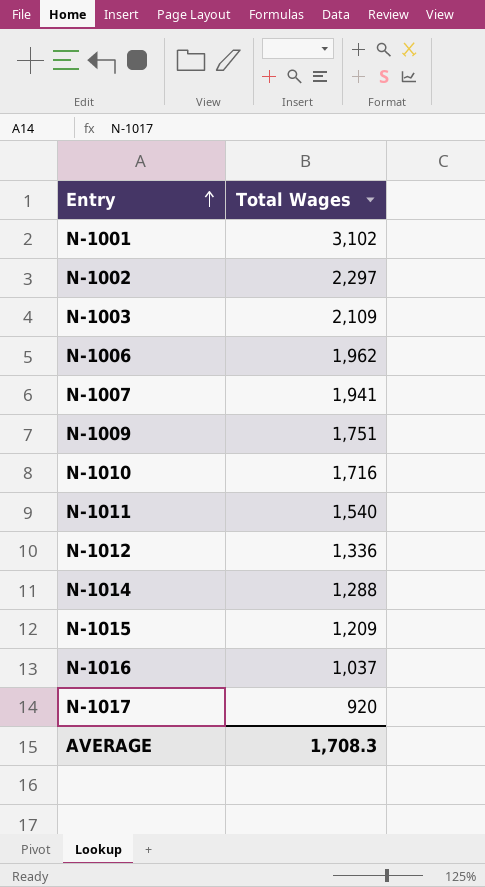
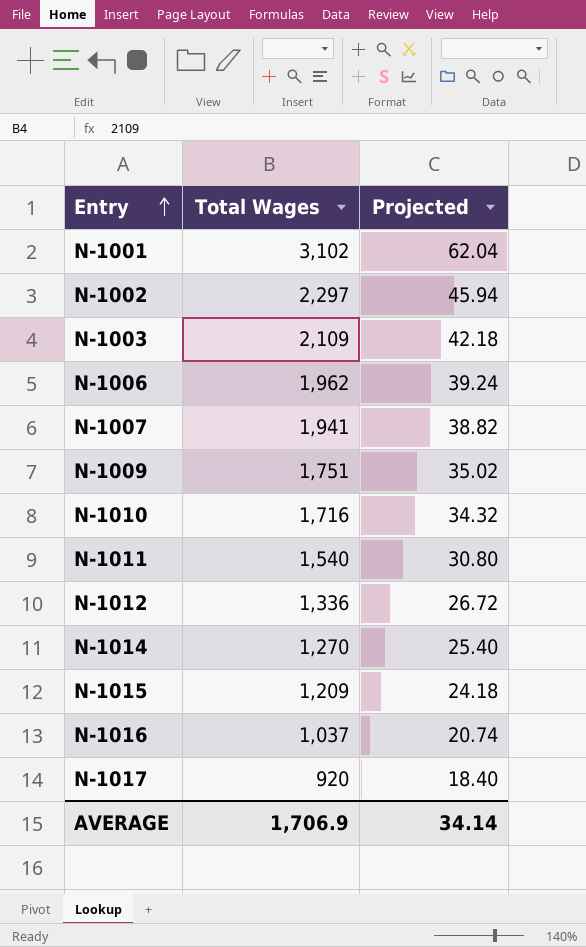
column Projected | formula: none -> [Total Wages] * 0.02
N-1014 | Total Wages: 1,288 -> 1,270
AVERAGE | Total Wages: 1,708.3 -> 1,706.9

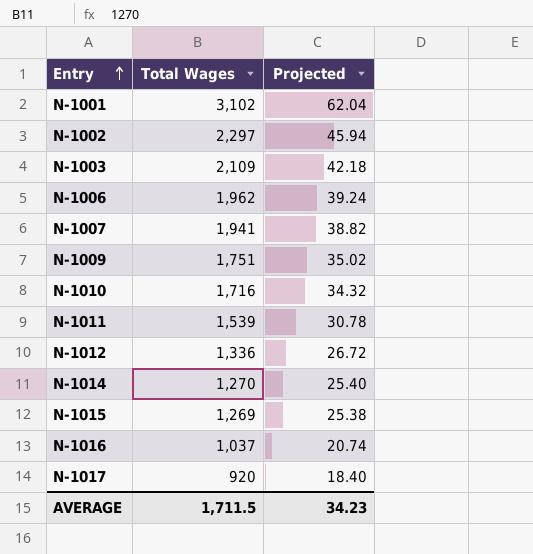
N-1011 | Total Wages: 1,540 -> 1,539
N-1011 | Projected: 30.80 -> 30.78
N-1015 | Total Wages: 1,209 -> 1,269
N-1015 | Projected: 24.18 -> 25.38
AVERAGE | Total Wages: 1,706.9 -> 1,711.5
AVERAGE | Projected: 34.14 -> 34.23

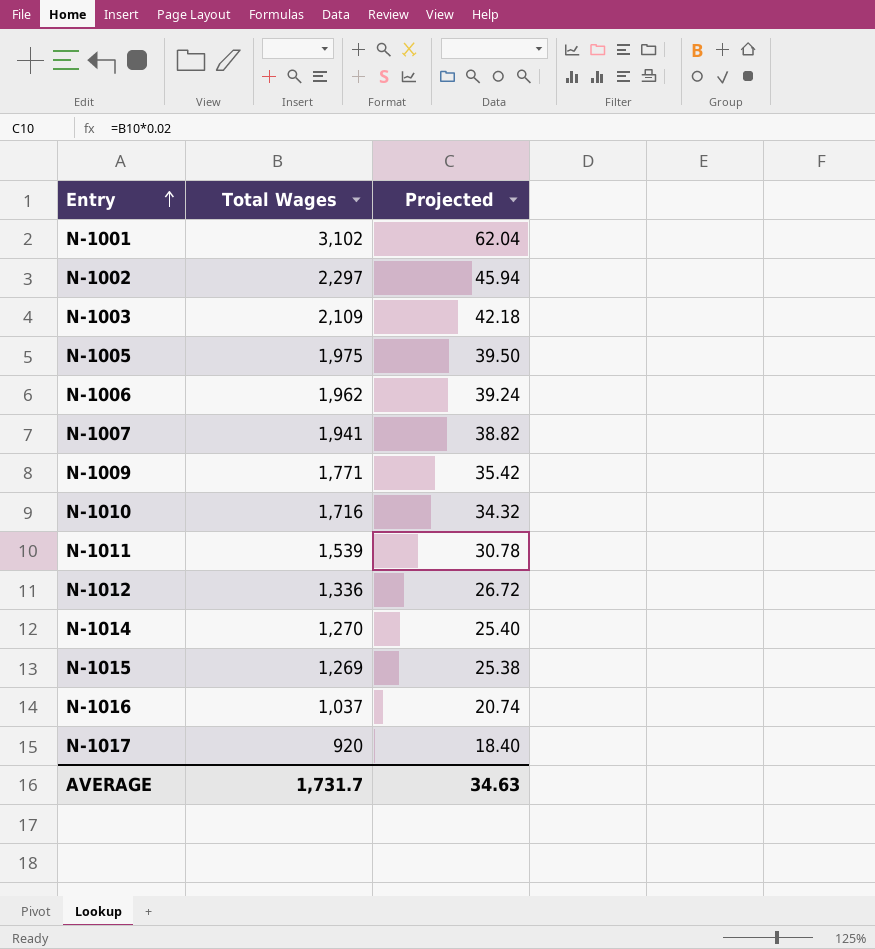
row N-1005: none -> 1,975 | 39.50
N-1009 | Total Wages: 1,751 -> 1,771
N-1009 | Projected: 35.02 -> 35.42
AVERAGE | Total Wages: 1,711.5 -> 1,731.7
AVERAGE | Projected: 34.23 -> 34.63

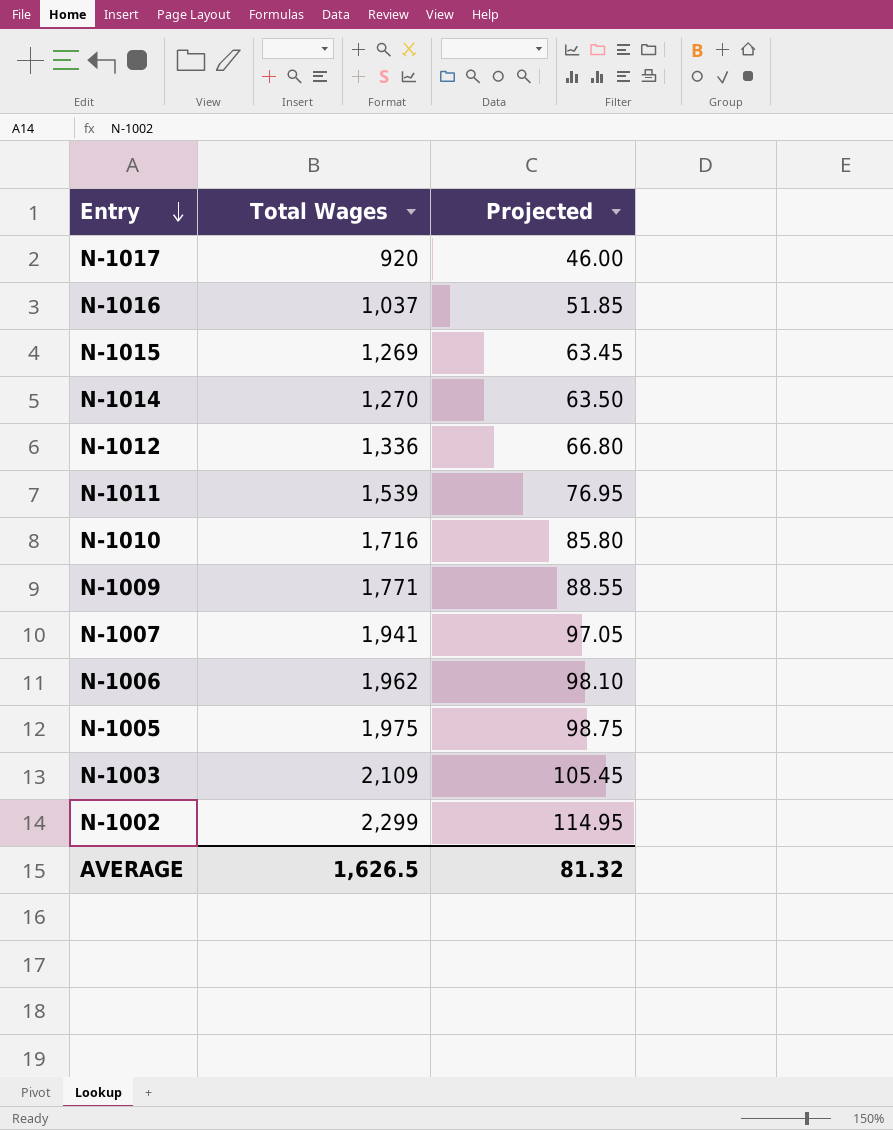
row order: Entry ascending -> Entry descending
column Projected | formula: [Total Wages] * 0.02 -> [Total Wages] * 0.05
row N-1001: 3,102 | 62.04 -> none
N-1002 | Total Wages: 2,297 -> 2,299
AVERAGE | Total Wages: 1,731.7 -> 1,626.5
AVERAGE | Projected: 34.63 -> 81.32

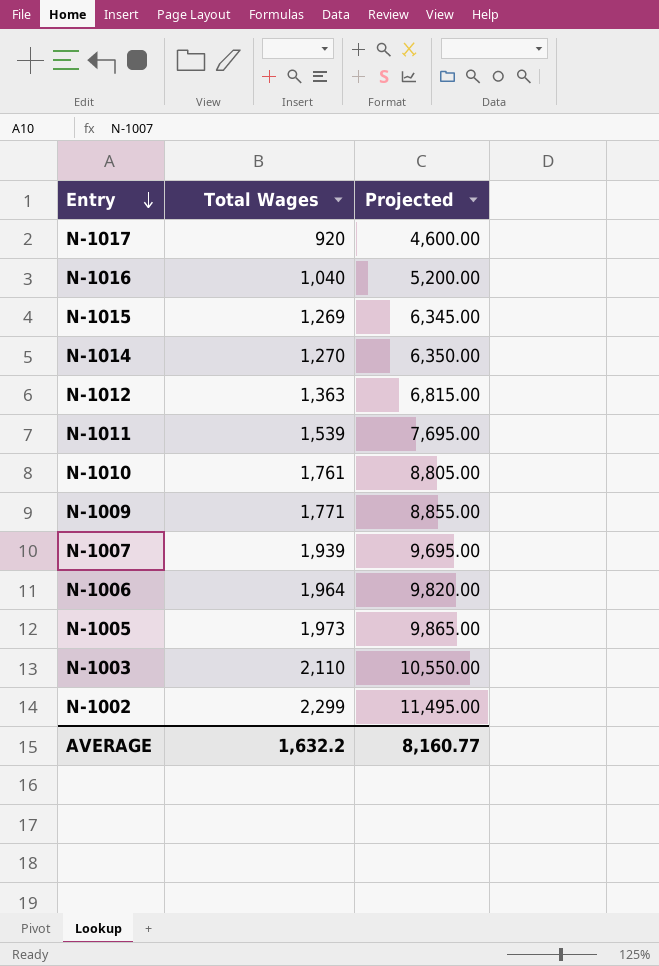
column Projected | formula: [Total Wages] * 0.05 -> [Total Wages] * 5
N-1016 | Total Wages: 1,037 -> 1,040
N-1012 | Total Wages: 1,336 -> 1,363
N-1010 | Total Wages: 1,716 -> 1,761
N-1007 | Total Wages: 1,941 -> 1,939
N-1006 | Total Wages: 1,962 -> 1,964
N-1005 | Total Wages: 1,975 -> 1,973
N-1003 | Total Wages: 2,109 -> 2,110
AVERAGE | Total Wages: 1,626.5 -> 1,632.2
AVERAGE | Projected: 81.32 -> 8,160.77

